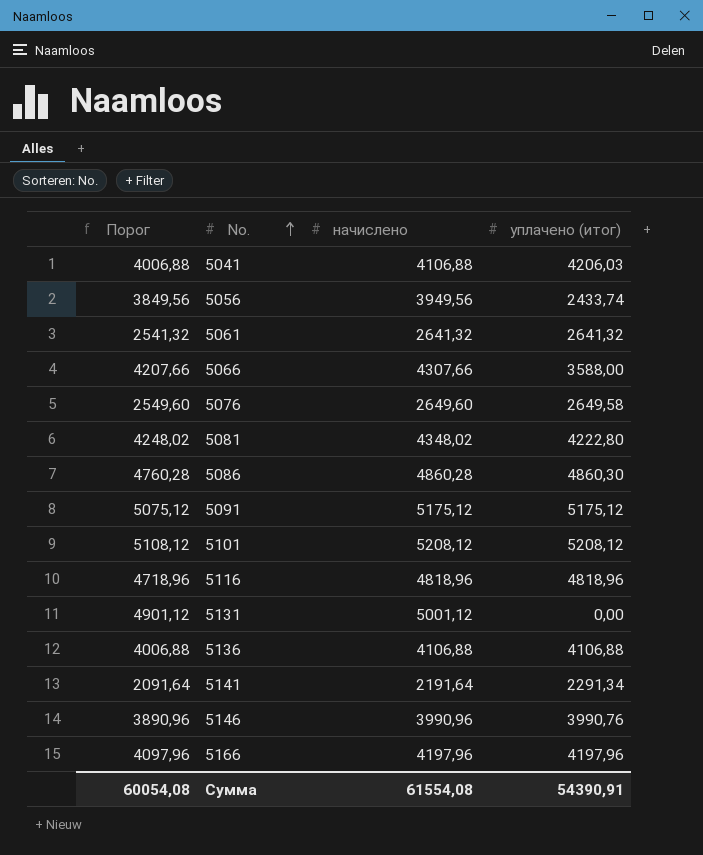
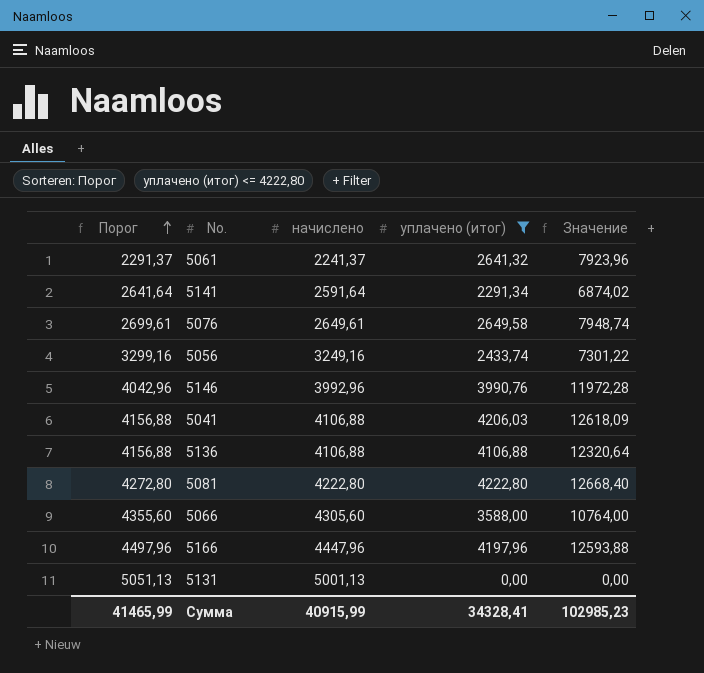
filter: none -> уплачено (итог) <= 4222,80
row order: No. ascending -> Порог ascending
column Порог | formula: [начислено] - 100 -> [начислено] + 50
column Значение | formula: none -> [уплачено (итог)] * 3
5061 | начислено: 2641,32 -> 2241,37
5141 | начислено: 2191,64 -> 2591,64
5076 | начислено: 2649,60 -> 2649,61
5056 | начислено: 3949,56 -> 3249,16
5146 | начислено: 3990,96 -> 3992,96
5081 | начислено: 4348,02 -> 4222,80
5066 | начислено: 4307,66 -> 4305,60
5166 | начислено: 4197,96 -> 4447,96
5131 | начислено: 5001,12 -> 5001,13
Сумма | Порог: 60054,08 -> 41465,99
Сумма | начислено: 61554,08 -> 40915,99
Сумма | уплачено (итог): 54390,91 -> 34328,41

